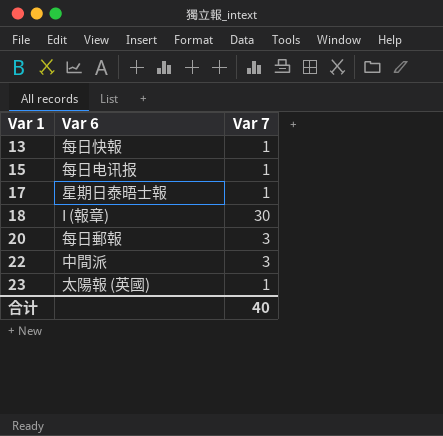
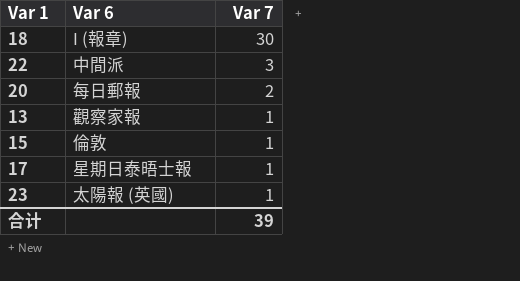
row order: Var 1 ascending -> Var 7 descending
20 | Var 7: 3 -> 2
13 | Var 6: 每日快報 -> 觀察家報
15 | Var 6: 每日电讯报 -> 倫敦
合计 | Var 7: 40 -> 39

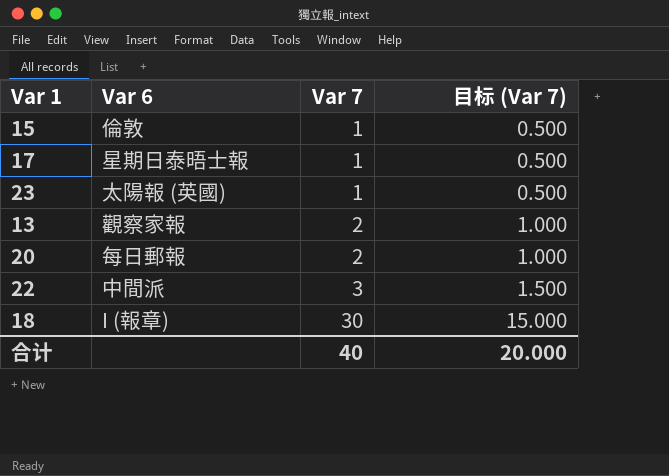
row order: Var 7 descending -> Var 7 ascending
column 目标 (Var 7) | formula: none -> [Var 7] * 0.5
13 | Var 7: 1 -> 2
合计 | Var 7: 39 -> 40

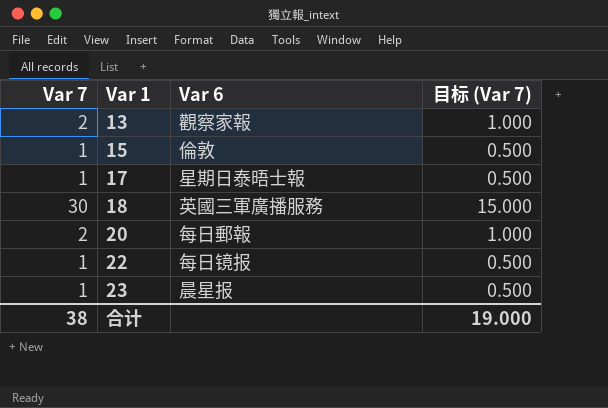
row order: Var 7 ascending -> Var 1 ascending
column Var 7 | position: 3 -> 1
18 | Var 6: I (報章) -> 英國三軍廣播服務
22 | Var 7: 3 -> 1
22 | Var 6: 中間派 -> 每日镜报
22 | 目标 (Var 7): 1.500 -> 0.500
23 | Var 6: 太陽報 (英國) -> 晨星报
合计 | Var 7: 40 -> 38
合计 | 目标 (Var 7): 20.000 -> 19.000

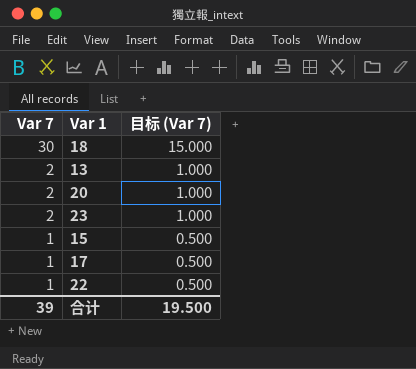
row order: Var 1 ascending -> Var 7 descending
column Var 6 | position: 3 -> none
23 | Var 7: 1 -> 2
23 | 目标 (Var 7): 0.500 -> 1.000
合计 | Var 7: 38 -> 39
合计 | 目标 (Var 7): 19.000 -> 19.500

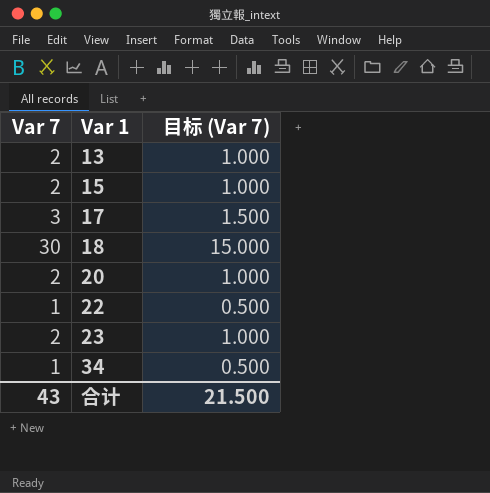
row order: Var 7 descending -> Var 1 ascending
15 | Var 7: 1 -> 2
15 | 目标 (Var 7): 0.500 -> 1.000
17 | Var 7: 1 -> 3
17 | 目标 (Var 7): 0.500 -> 1.500
row 34: none -> 1 | 0.500
合计 | Var 7: 39 -> 43
合计 | 目标 (Var 7): 19.500 -> 21.500

